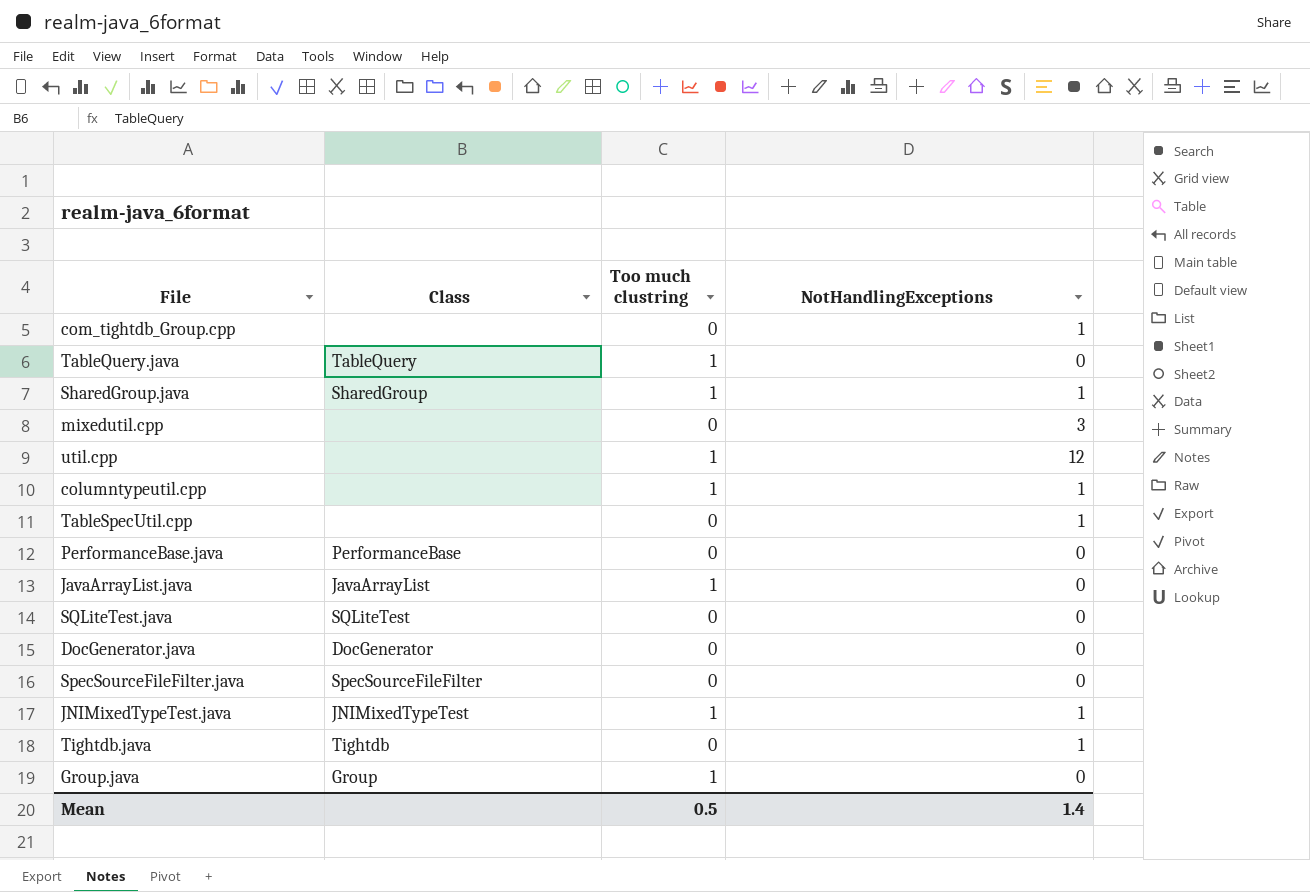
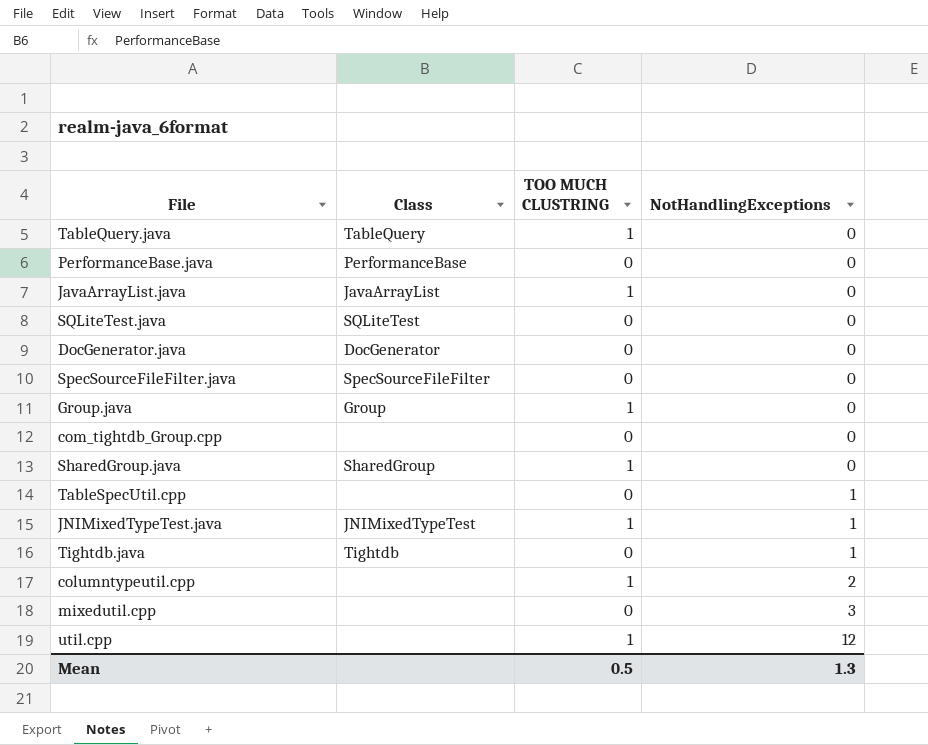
row order: none -> NotHandlingExceptions ascending
column name: Too much clustring -> TOO MUCH CLUSTRING
com_tightdb_Group.cpp | NotHandlingExceptions: 1 -> 0
SharedGroup.java | NotHandlingExceptions: 1 -> 0
columntypeutil.cpp | NotHandlingExceptions: 1 -> 2
Mean | NotHandlingExceptions: 1.4 -> 1.3

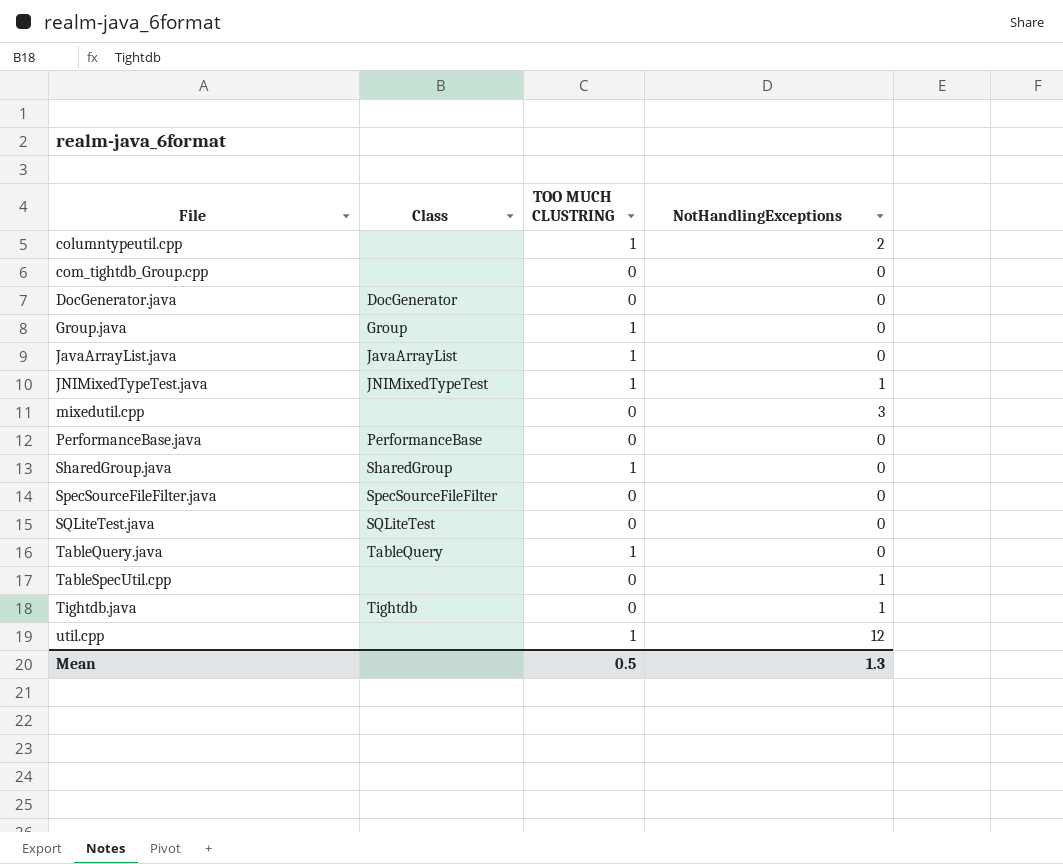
row order: NotHandlingExceptions ascending -> File ascending

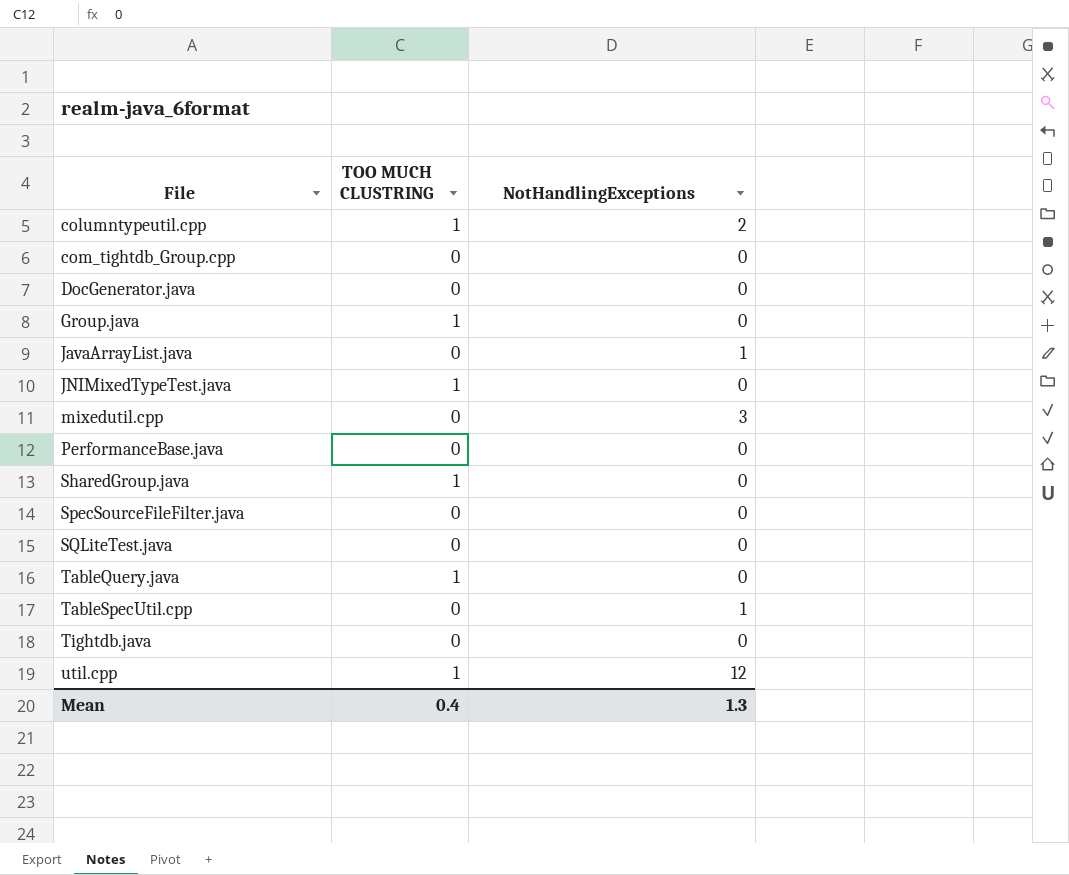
column Class | position: 2 -> none
JavaArrayList.java | TOO MUCH CLUSTRING: 1 -> 0
JavaArrayList.java | NotHandlingExceptions: 0 -> 1
JNIMixedTypeTest.java | NotHandlingExceptions: 1 -> 0
Tightdb.java | NotHandlingExceptions: 1 -> 0
Mean | TOO MUCH CLUSTRING: 0.5 -> 0.4

